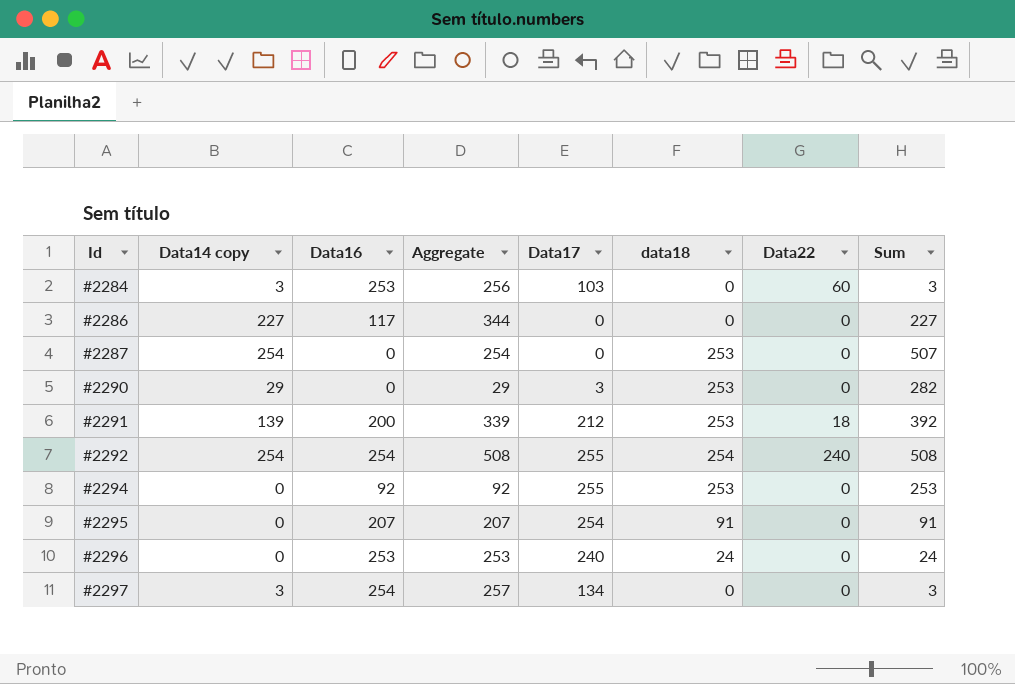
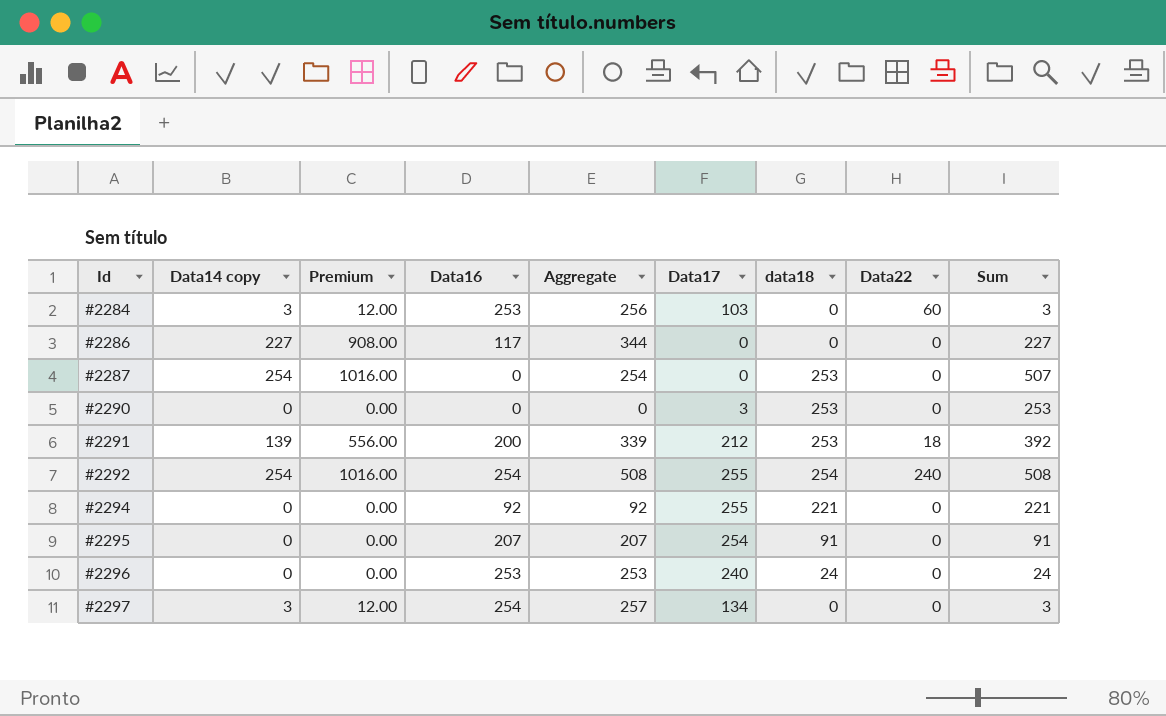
column Premium | formula: none -> [Data14 copy] * 4
#2290 | Data14 copy: 29 -> 0
#2290 | Aggregate: 29 -> 0
#2290 | Sum: 282 -> 253
#2294 | data18: 253 -> 221
#2294 | Sum: 253 -> 221

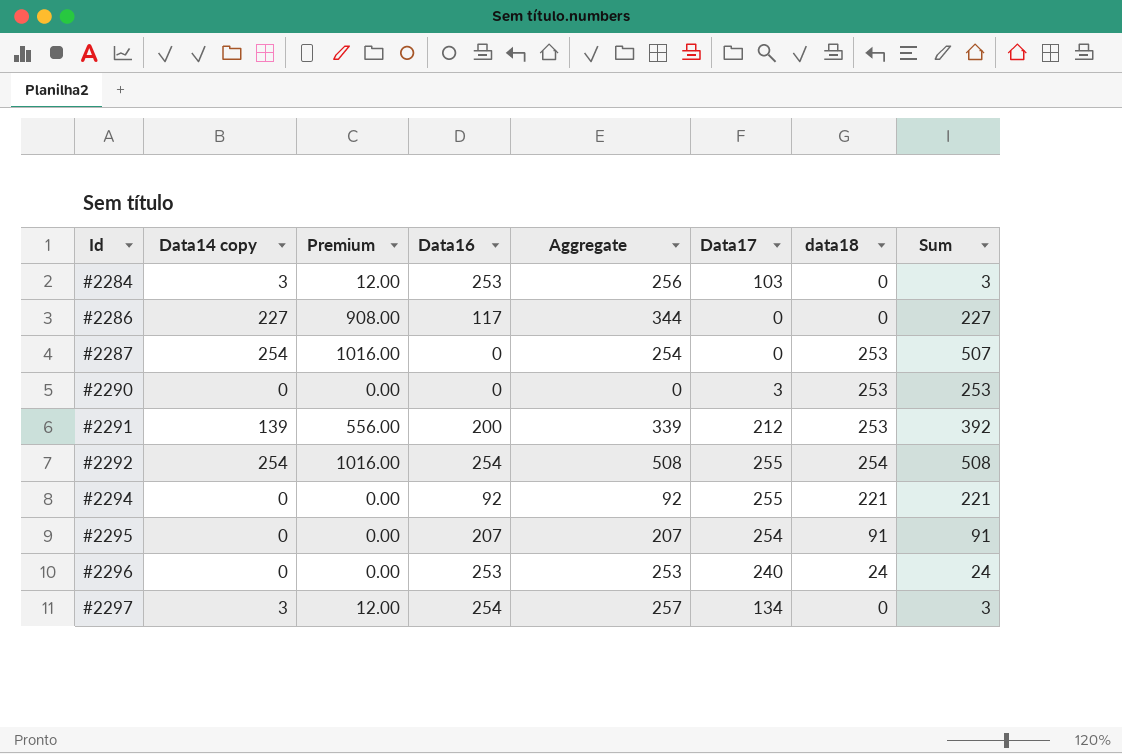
column Data22 | position: 8 -> none

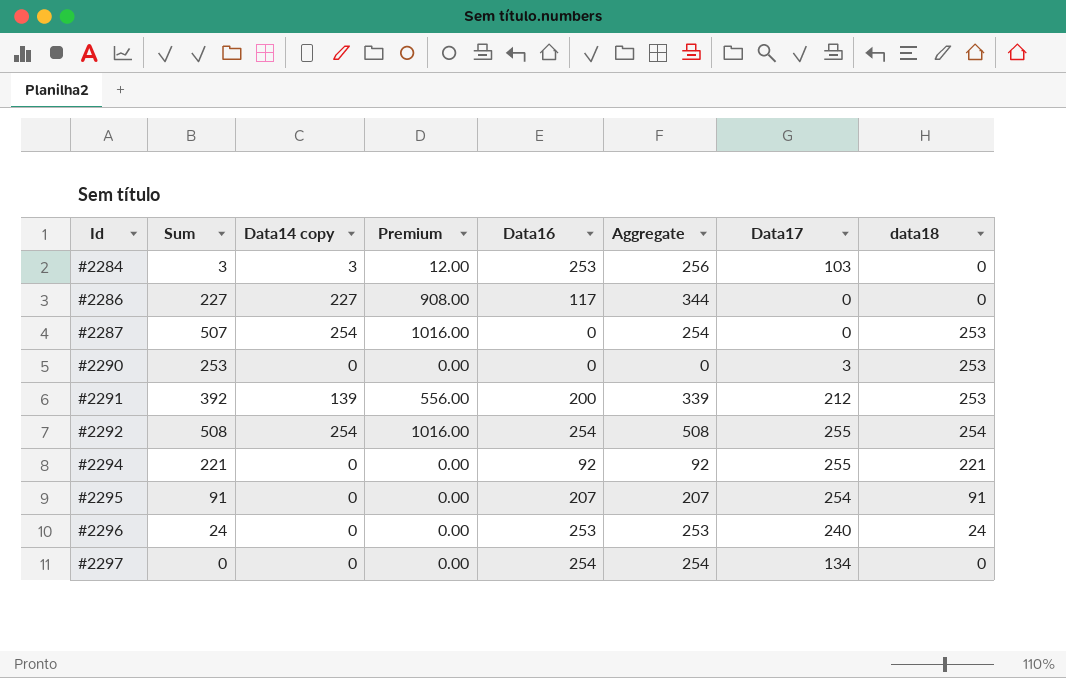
column Sum | position: 8 -> 2
#2297 | Sum: 3 -> 0
#2297 | Data14 copy: 3 -> 0
#2297 | Premium: 12.00 -> 0.00
#2297 | Aggregate: 257 -> 254

